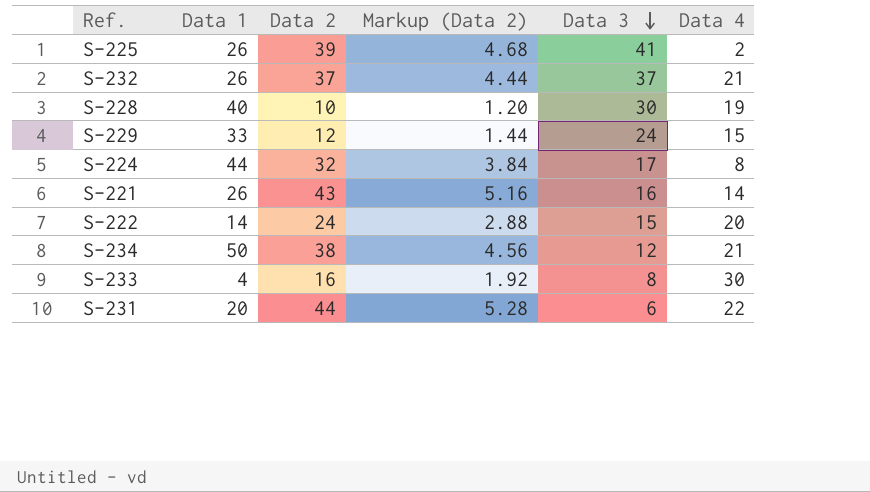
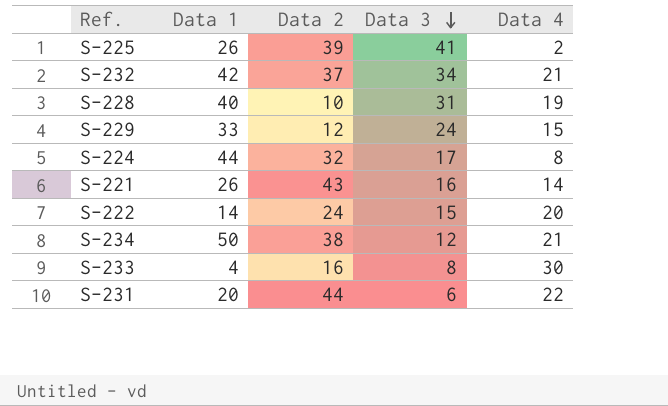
column Markup (Data 2) | formula: [Data 2] * 0.12 -> none
S-232 | Data 1: 26 -> 42
S-232 | Data 3: 37 -> 34
S-228 | Data 3: 30 -> 31

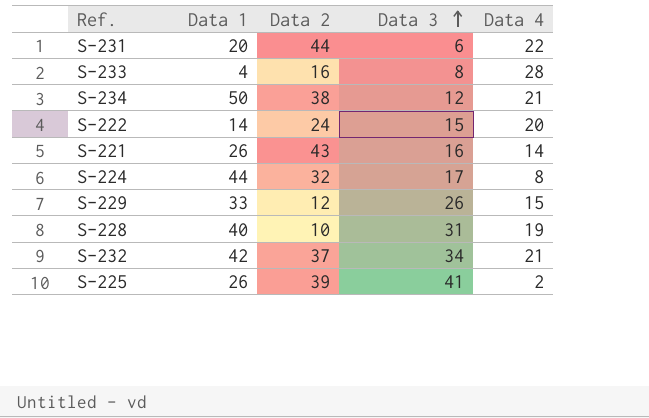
row order: Data 3 descending -> Data 3 ascending
S-233 | Data 4: 30 -> 28
S-229 | Data 3: 24 -> 26

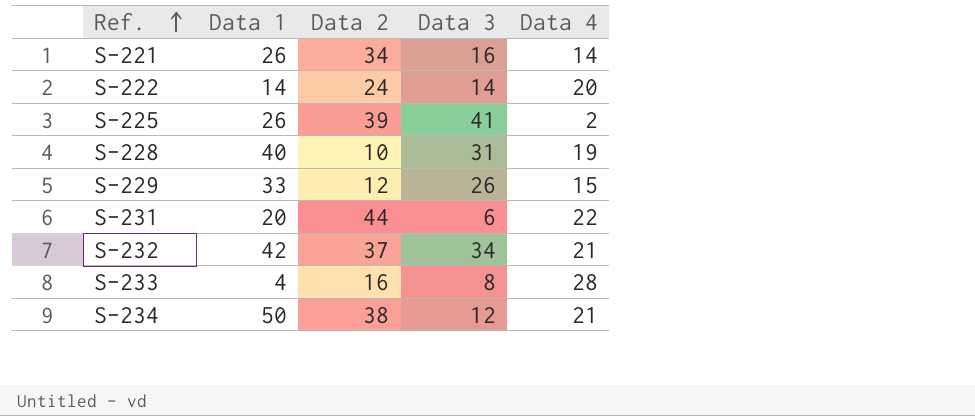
row order: Data 3 ascending -> Ref. ascending
row S-224: 44 | 32 | 17 | 8 -> none
S-221 | Data 2: 43 -> 34
S-222 | Data 3: 15 -> 14

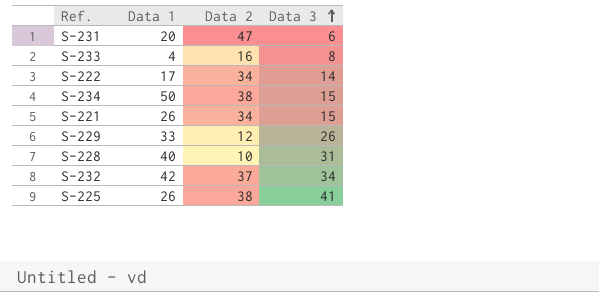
row order: Ref. ascending -> Data 3 ascending
column Data 4 | position: 5 -> none
S-231 | Data 2: 44 -> 47
S-222 | Data 1: 14 -> 17
S-222 | Data 2: 24 -> 34
S-234 | Data 3: 12 -> 15
S-221 | Data 3: 16 -> 15
S-225 | Data 2: 39 -> 38

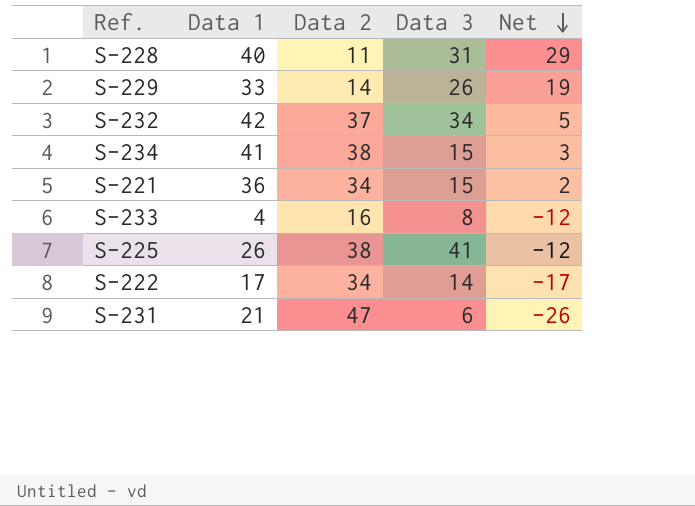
row order: Data 3 ascending -> Net descending
column Net | formula: none -> [Data 1] - [Data 2]
S-228 | Data 2: 10 -> 11
S-229 | Data 2: 12 -> 14
S-234 | Data 1: 50 -> 41
S-221 | Data 1: 26 -> 36
S-231 | Data 1: 20 -> 21

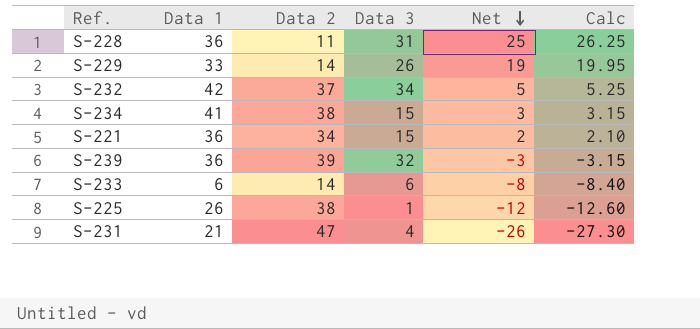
column Calc | formula: none -> [Net] * 1.05
row S-222: 17 | 34 | 14 | -17 -> none
S-228 | Data 1: 40 -> 36
S-228 | Net: 29 -> 25
row S-239: none -> 36 | 39 | 32 | -3 | -3.15
S-233 | Data 1: 4 -> 6
S-233 | Data 2: 16 -> 14
S-233 | Data 3: 8 -> 6
S-233 | Net: -12 -> -8
S-225 | Data 3: 41 -> 1
S-231 | Data 3: 6 -> 4

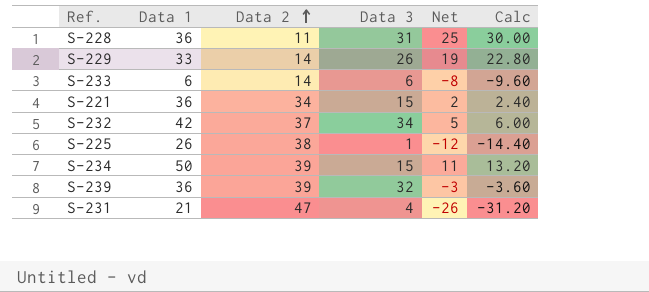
row order: Net descending -> Data 2 ascending
column Calc | formula: [Net] * 1.05 -> [Net] * 1.2
S-234 | Data 1: 41 -> 50
S-234 | Data 2: 38 -> 39
S-234 | Net: 3 -> 11

